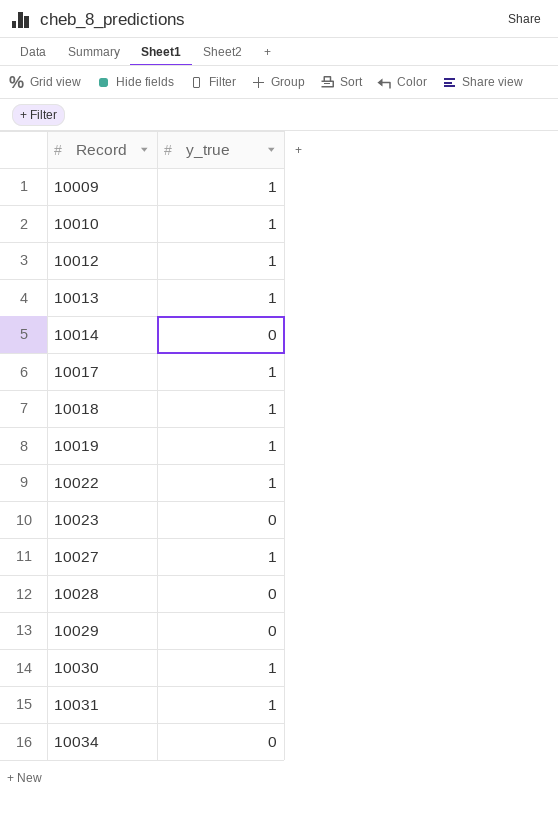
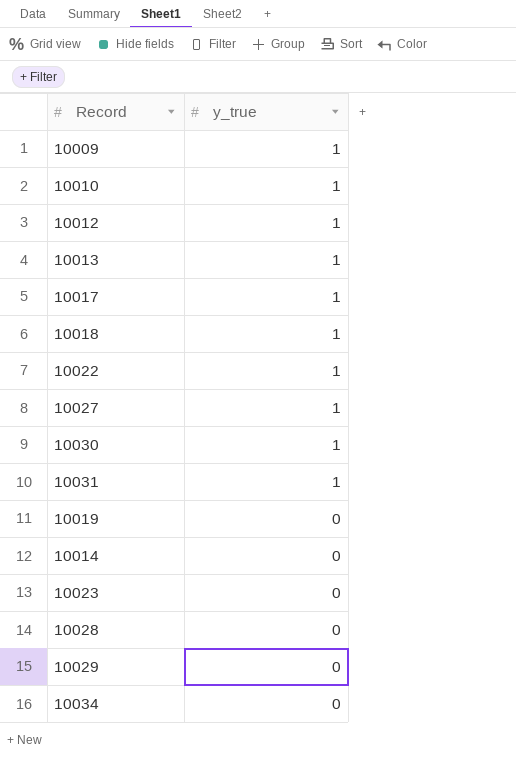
row order: Record ascending -> y_true descending
10019 | y_true: 1 -> 0

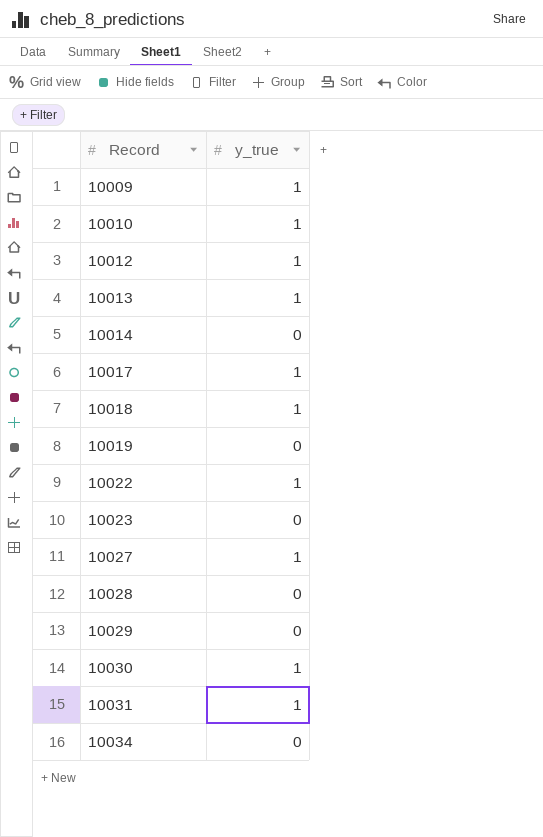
row order: y_true descending -> Record ascending

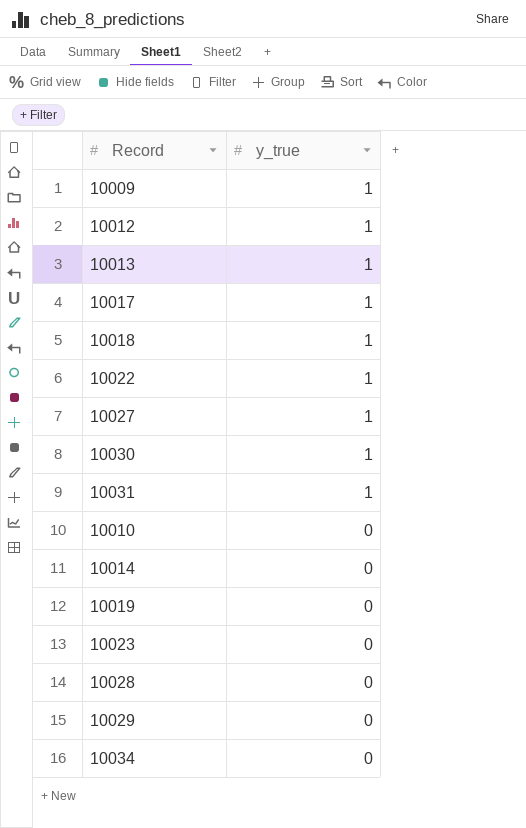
row order: Record ascending -> y_true descending
10010 | y_true: 1 -> 0

